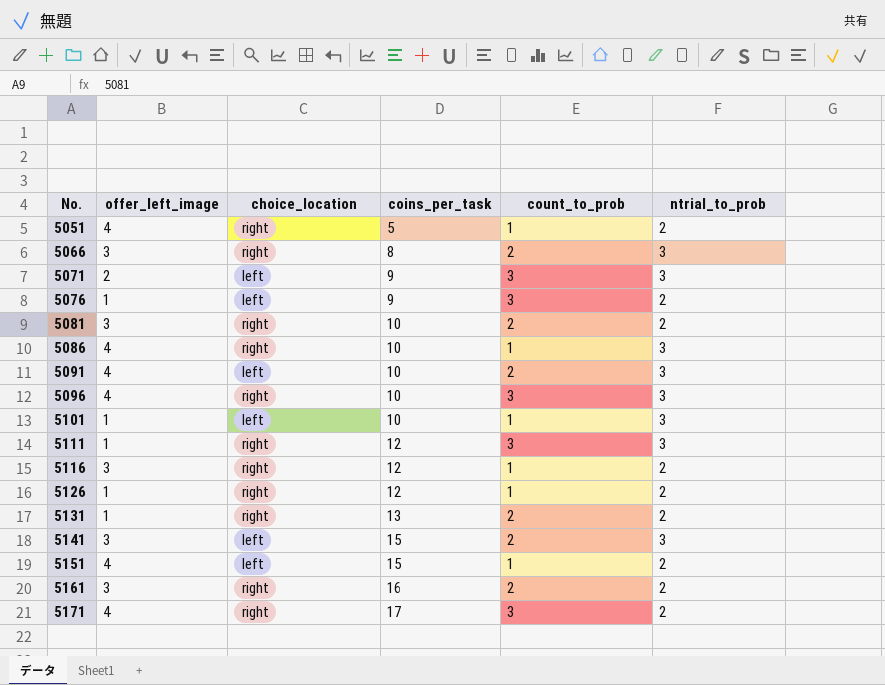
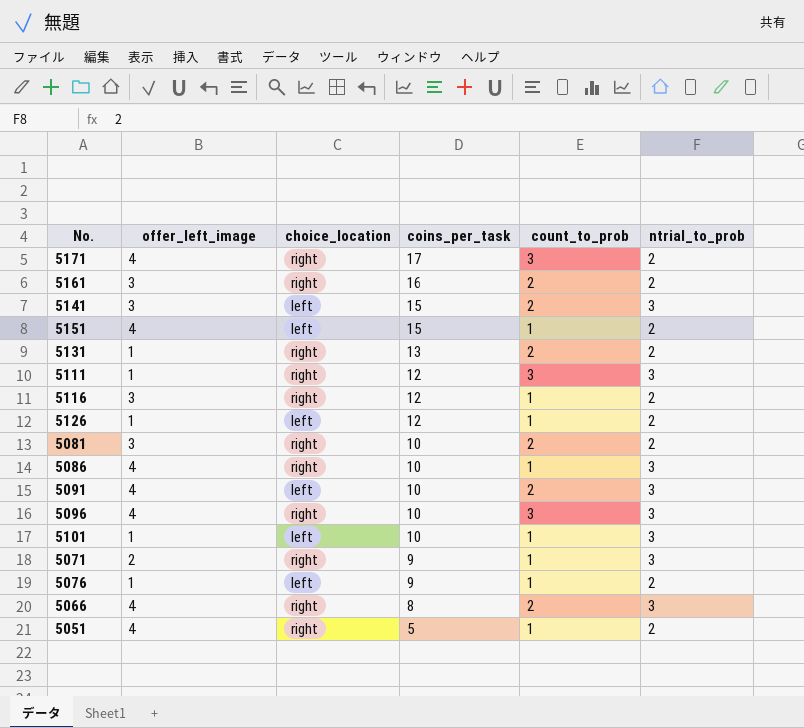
row order: No. ascending -> coins_per_task descending
5126 | choice_location: right -> left
5071 | choice_location: left -> right
5071 | count_to_prob: 3 -> 1
5076 | count_to_prob: 3 -> 1
5066 | offer_left_image: 3 -> 4

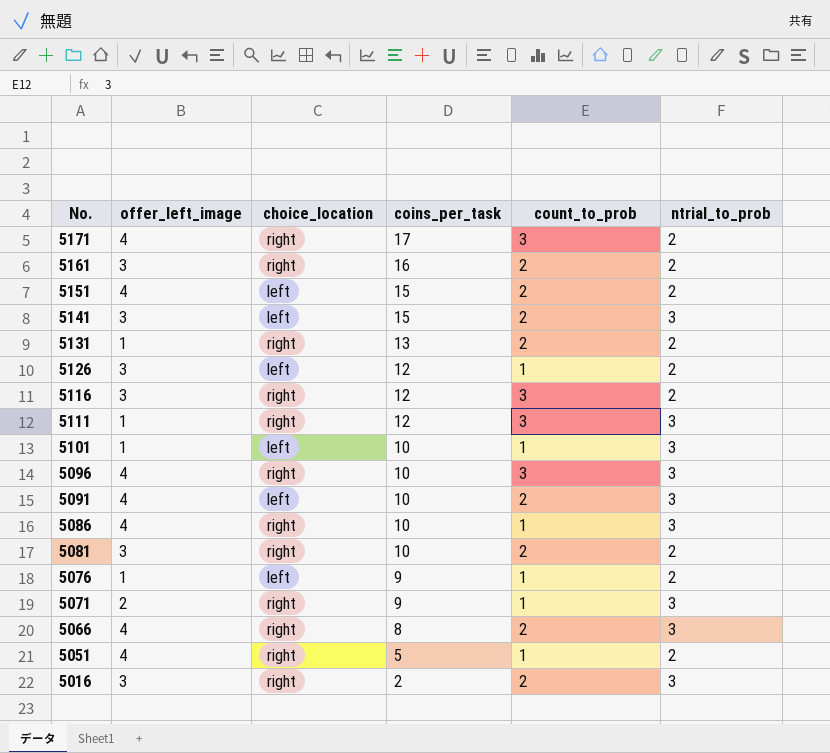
row order: coins_per_task descending -> No. descending
5151 | count_to_prob: 1 -> 2
5126 | offer_left_image: 1 -> 3
5116 | count_to_prob: 1 -> 3
row 5016: none -> 3 | right | 2 | 2 | 3

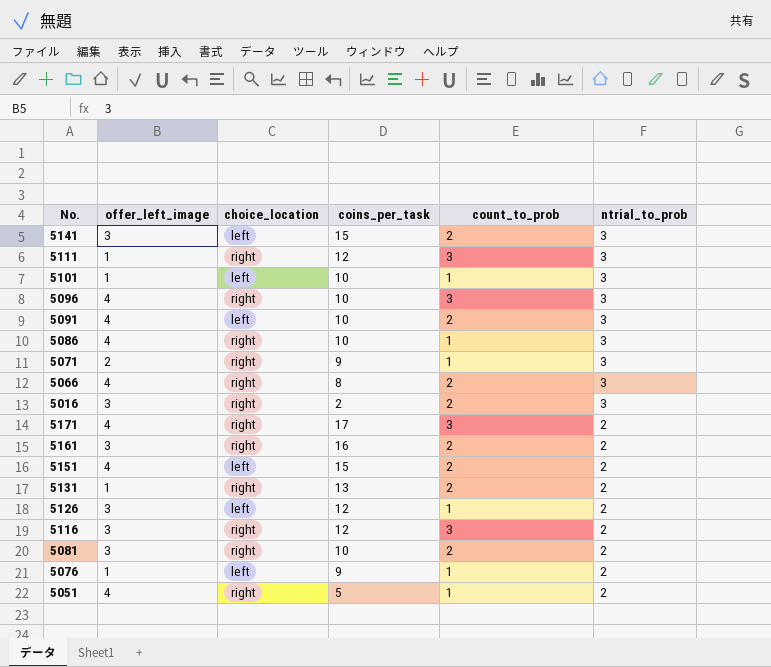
row order: No. descending -> ntrial_to_prob descending

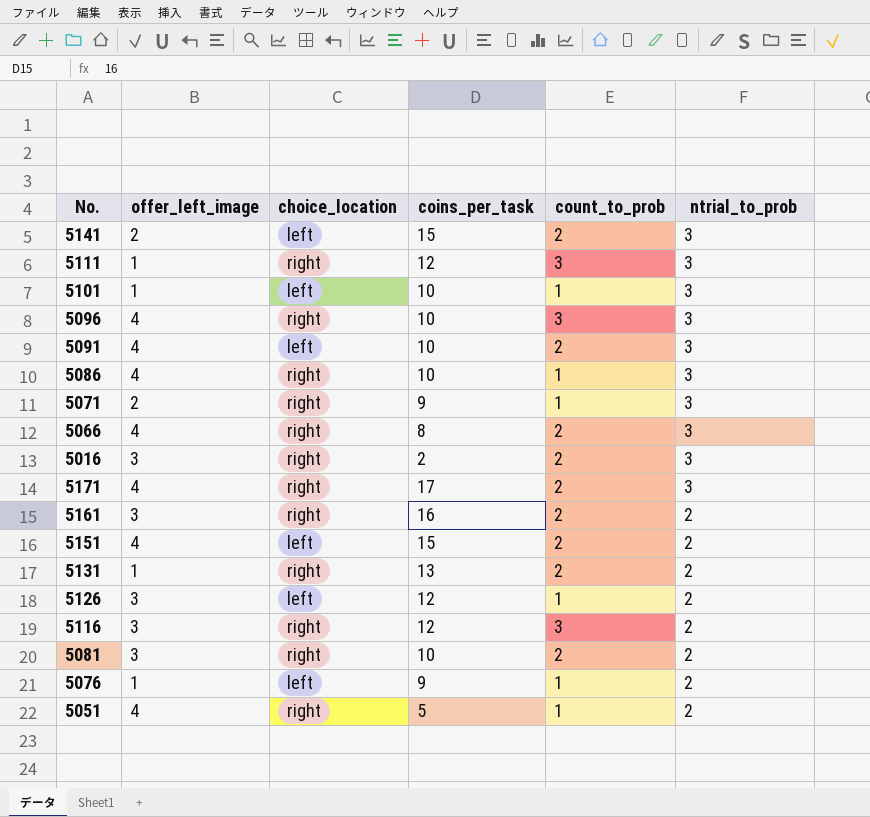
5141 | offer_left_image: 3 -> 2
5171 | count_to_prob: 3 -> 2
5171 | ntrial_to_prob: 2 -> 3

